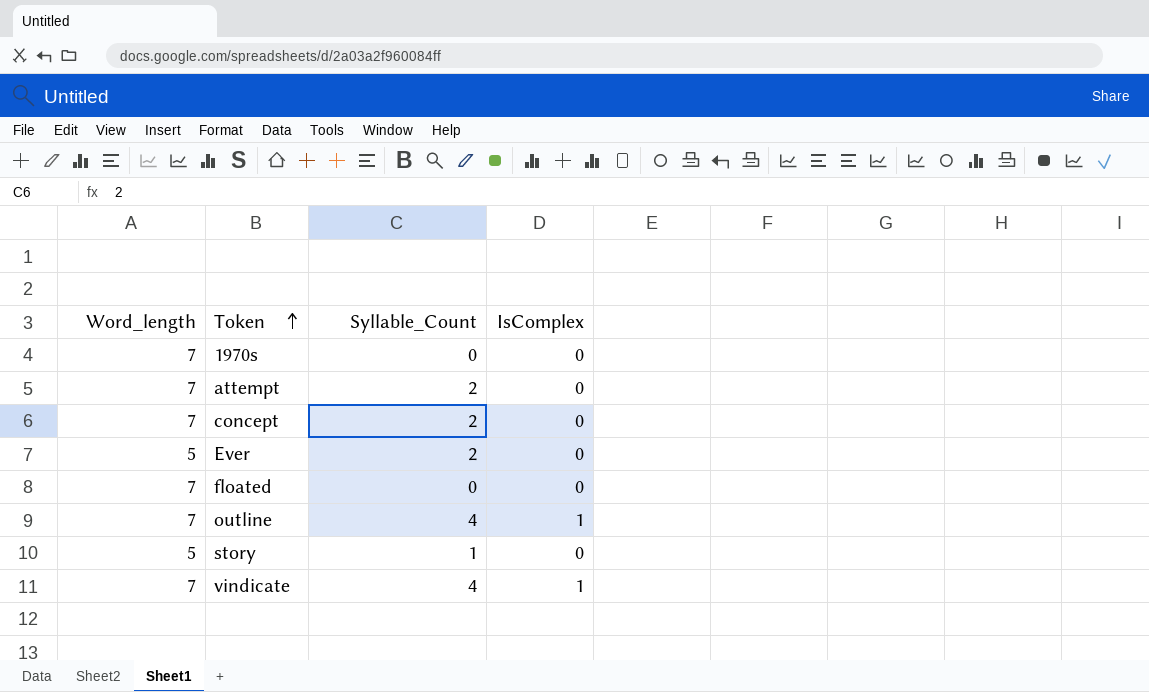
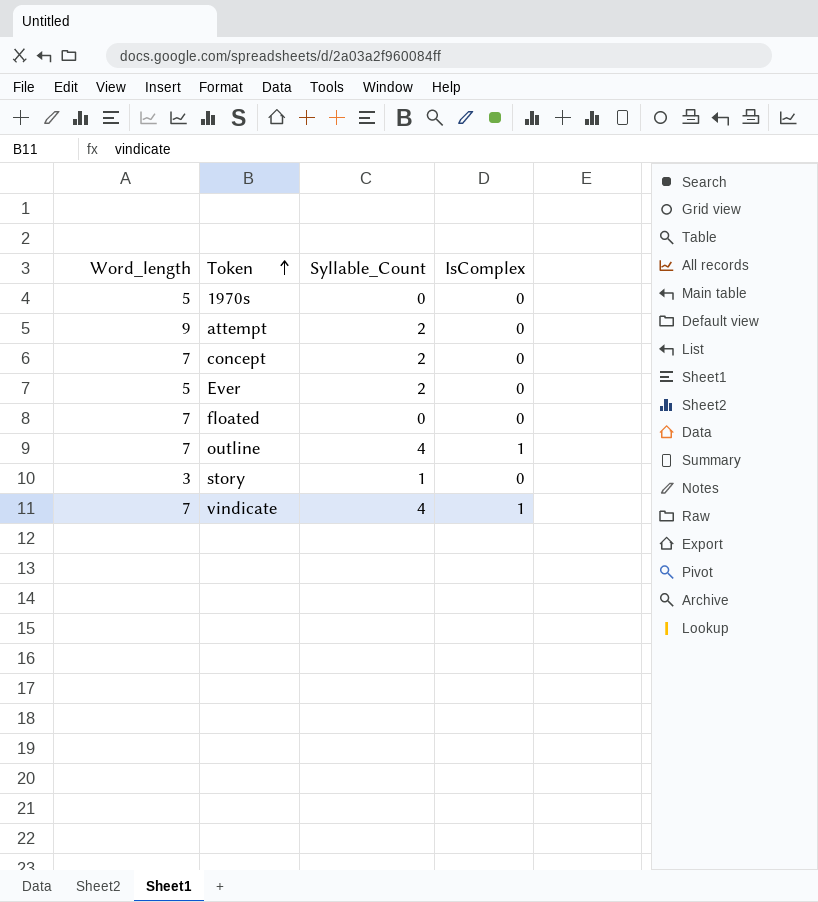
1970s | Word_length: 7 -> 5
attempt | Word_length: 7 -> 9
story | Word_length: 5 -> 3

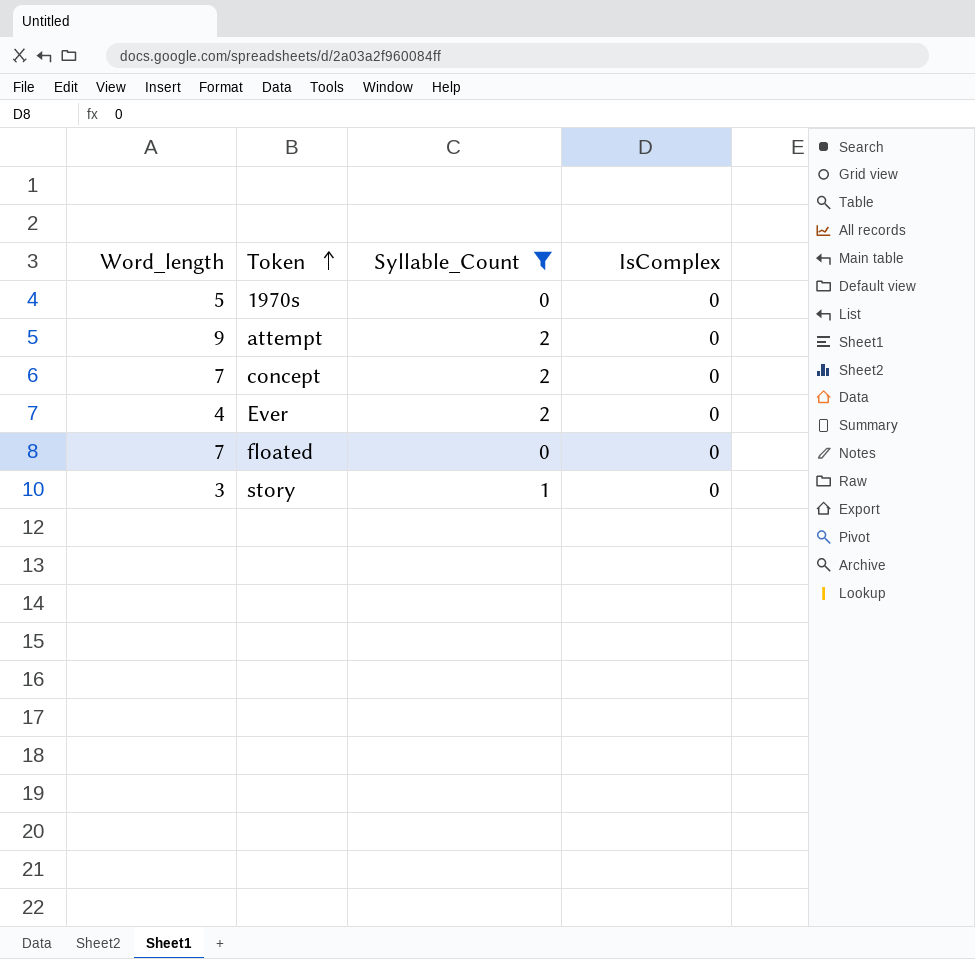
filter: none -> Syllable_Count != 4
Ever | Word_length: 5 -> 4

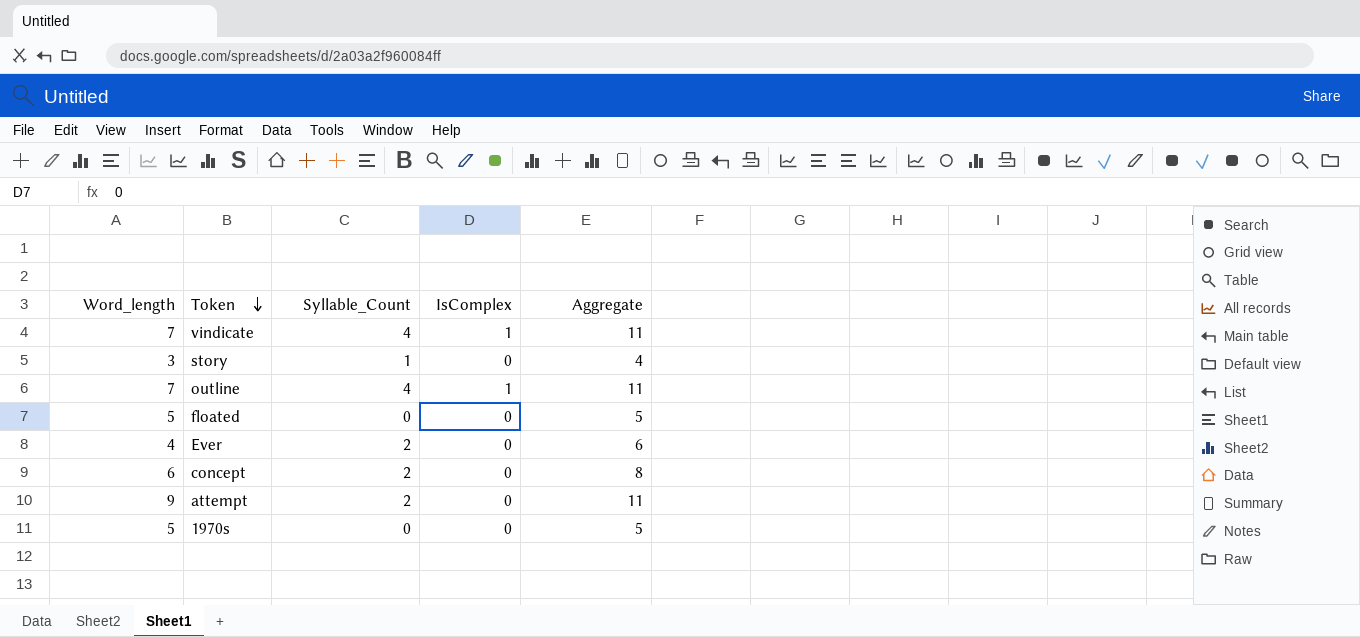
filter: Syllable_Count != 4 -> none
row order: Token ascending -> Token descending
column Aggregate | formula: none -> [Word_length] + [Syllable_Count]
floated | Word_length: 7 -> 5
concept | Word_length: 7 -> 6

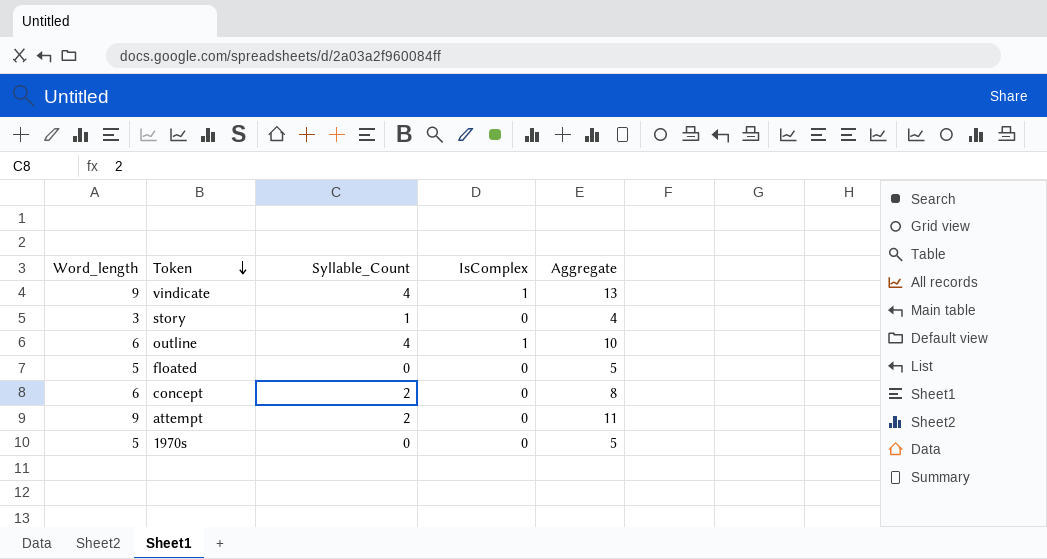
row Ever: 4 | 2 | 0 | 6 -> none
vindicate | Word_length: 7 -> 9
vindicate | Aggregate: 11 -> 13
outline | Word_length: 7 -> 6
outline | Aggregate: 11 -> 10

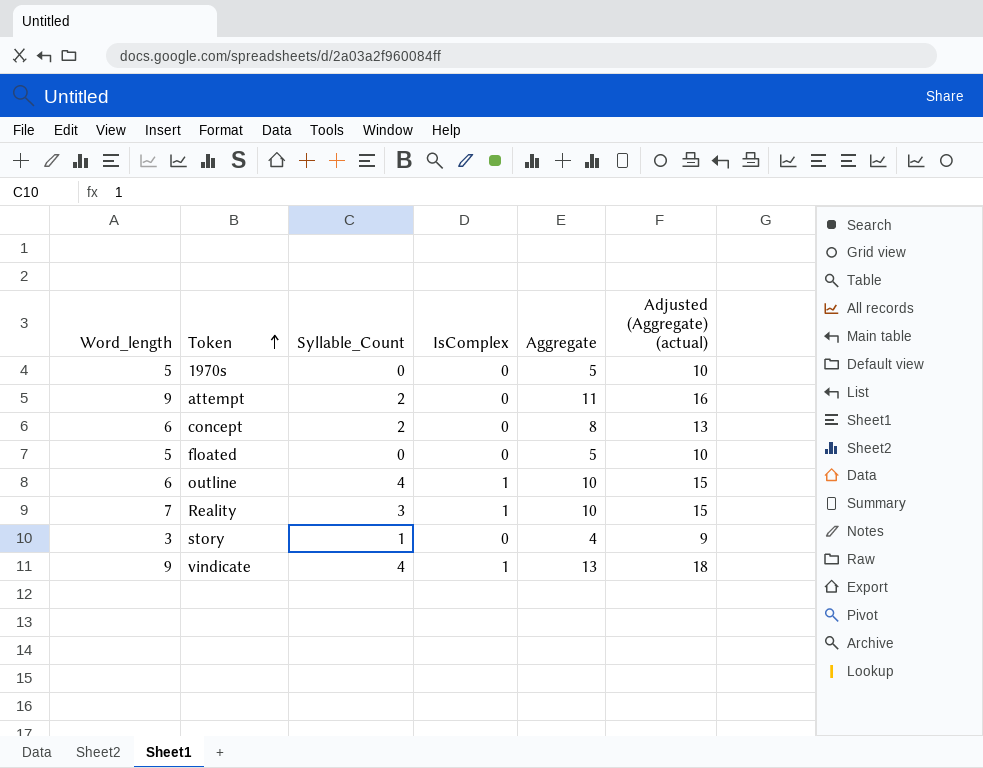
row order: Token descending -> Token ascending
column Adjusted (Aggregate) (actual) | formula: none -> [Aggregate] + 5
row Reality: none -> 7 | 3 | 1 | 10 | 15

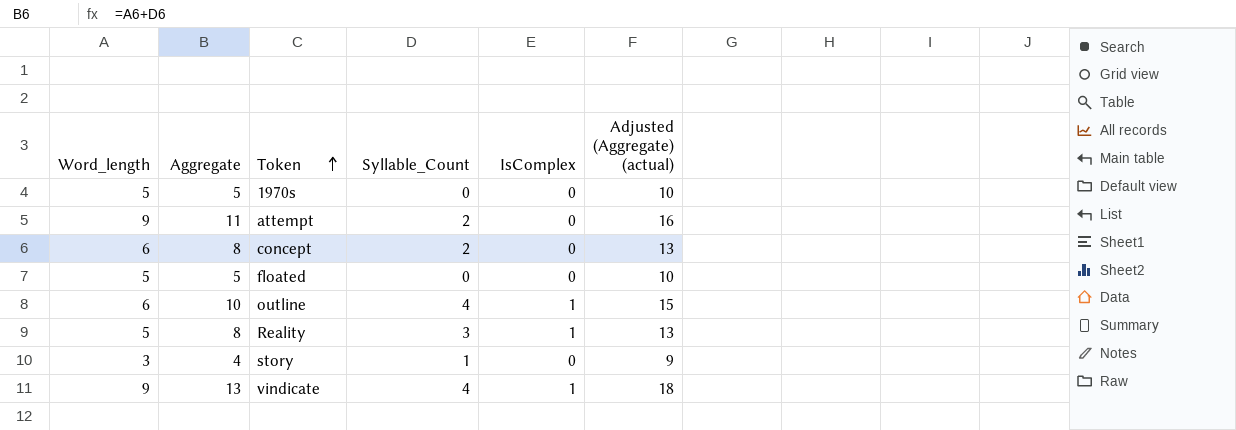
column Aggregate | position: 5 -> 2
Reality | Word_length: 7 -> 5
Reality | Aggregate: 10 -> 8
Reality | Adjusted (Aggregate) (actual): 15 -> 13

